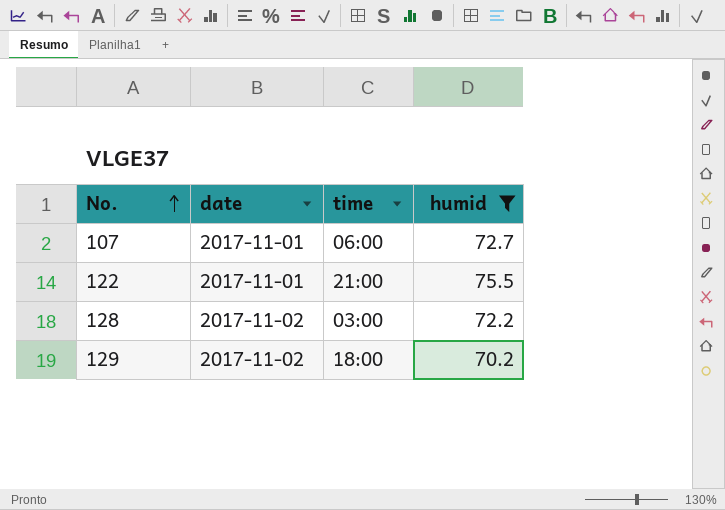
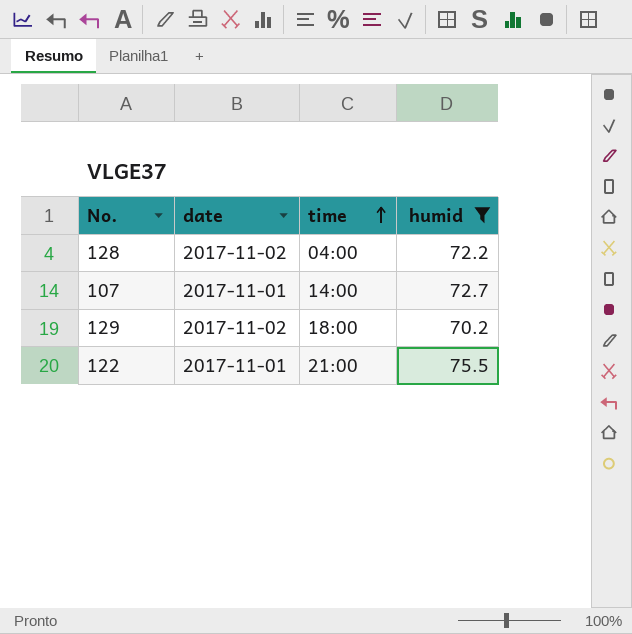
row order: No. ascending -> time ascending
128 | time: 03:00 -> 04:00
107 | time: 06:00 -> 14:00

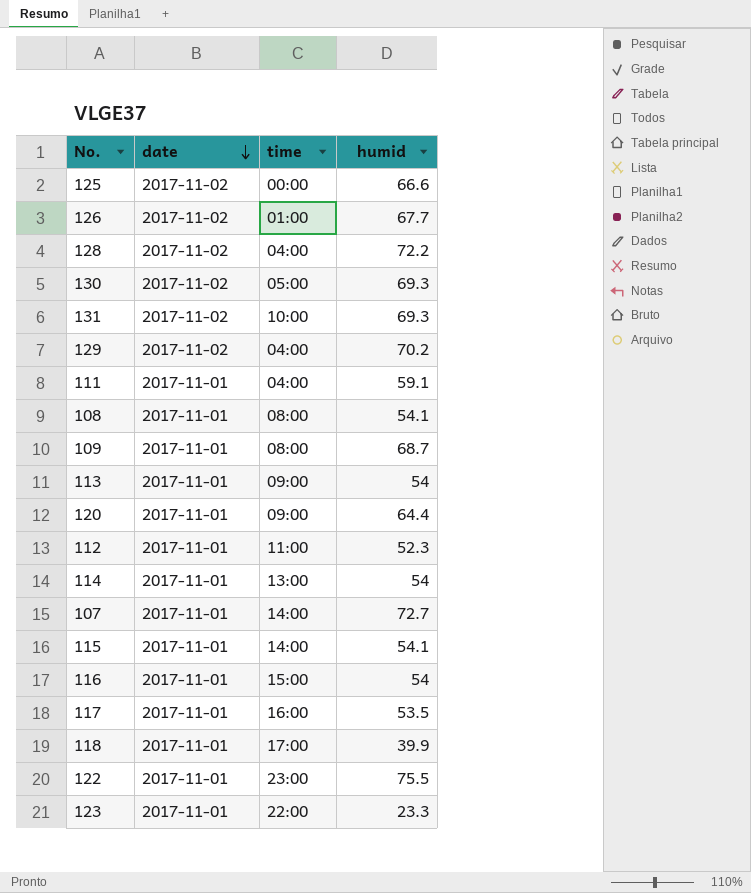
filter: humid >= 70.2 -> none
row order: time ascending -> date descending
129 | time: 18:00 -> 04:00
122 | time: 21:00 -> 23:00

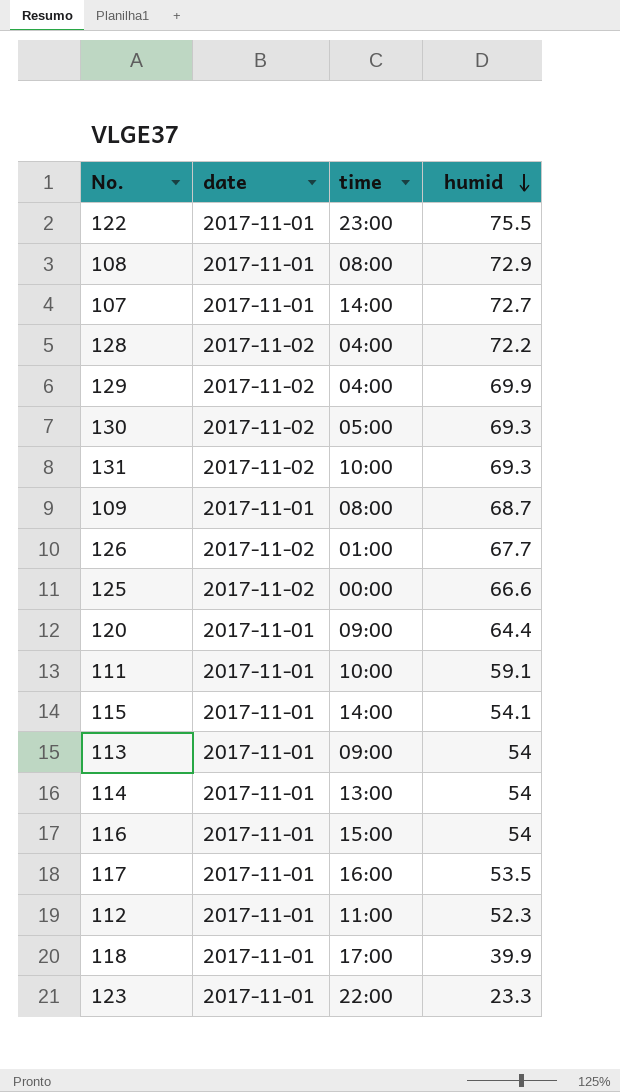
row order: date descending -> humid descending
108 | humid: 54.1 -> 72.9
129 | humid: 70.2 -> 69.9
111 | time: 04:00 -> 10:00

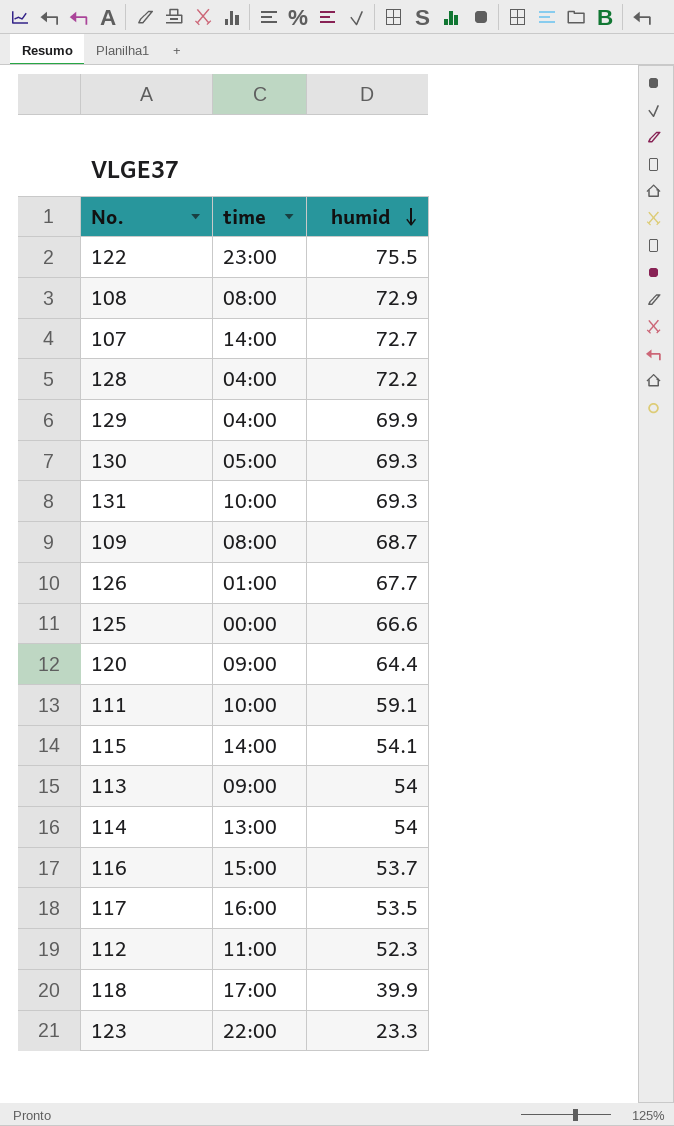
column date | position: 2 -> none
116 | humid: 54 -> 53.7

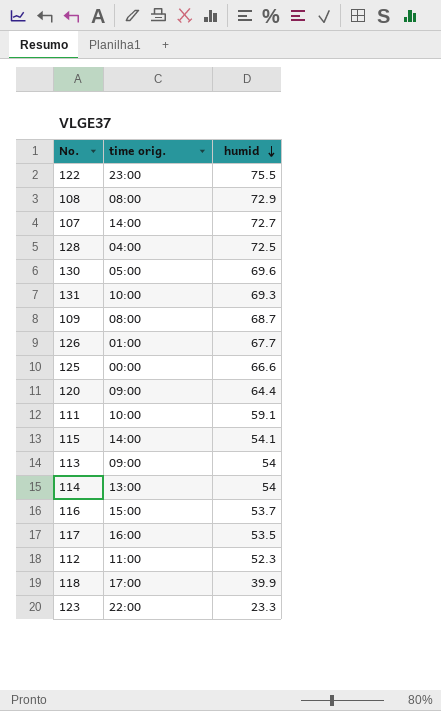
column name: time -> time orig.
row 129: 04:00 | 69.9 -> none
128 | humid: 72.2 -> 72.5
130 | humid: 69.3 -> 69.6

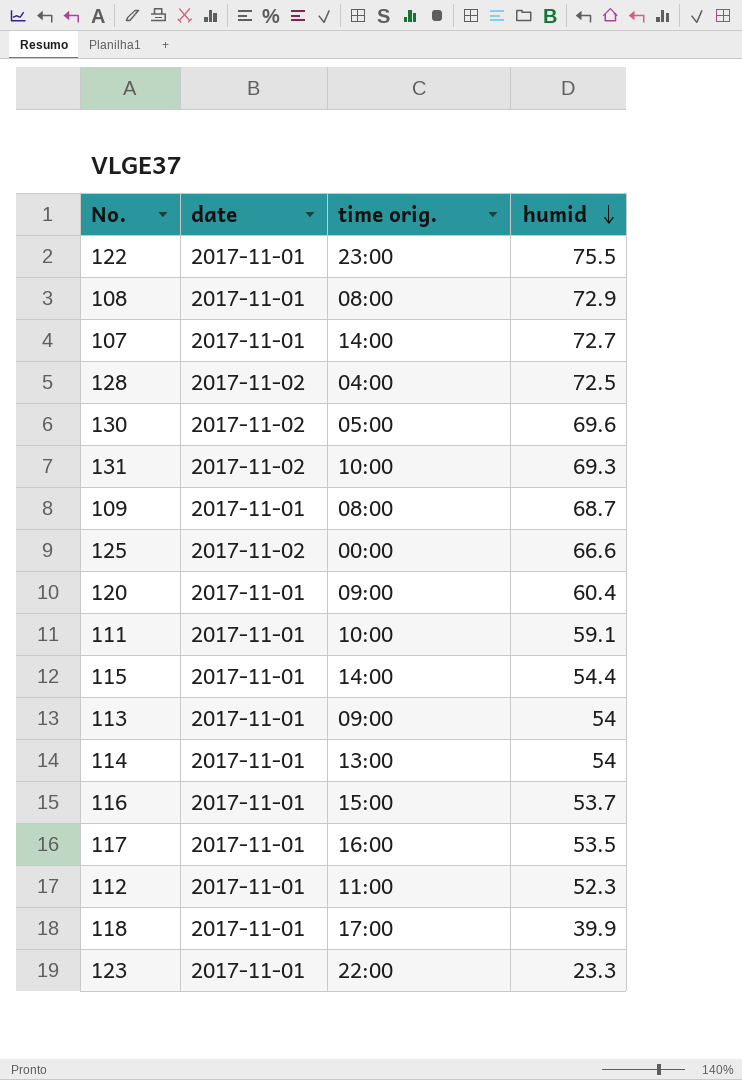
column date | position: none -> 2
row 126: 01:00 | 67.7 -> none
120 | humid: 64.4 -> 60.4
115 | humid: 54.1 -> 54.4

